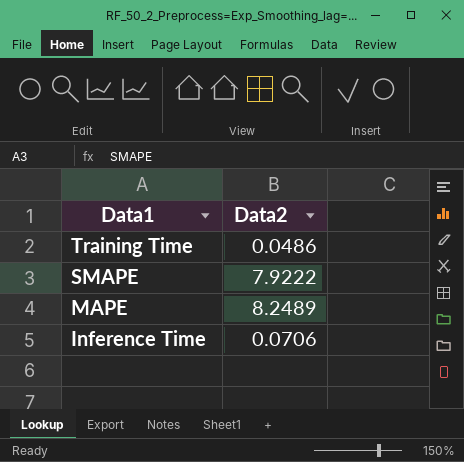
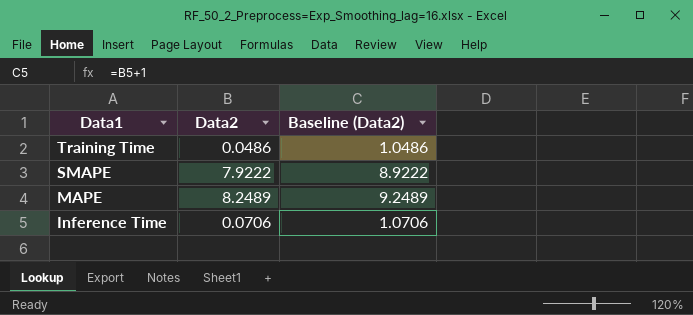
column Baseline (Data2) | formula: none -> [Data2] + 1

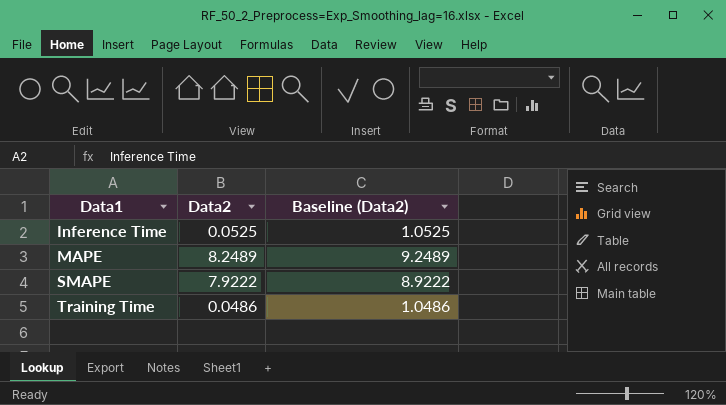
row order: Data1 descending -> Data1 ascending
Inference Time | Data2: 0.0706 -> 0.0525
Inference Time | Baseline (Data2): 1.0706 -> 1.0525

